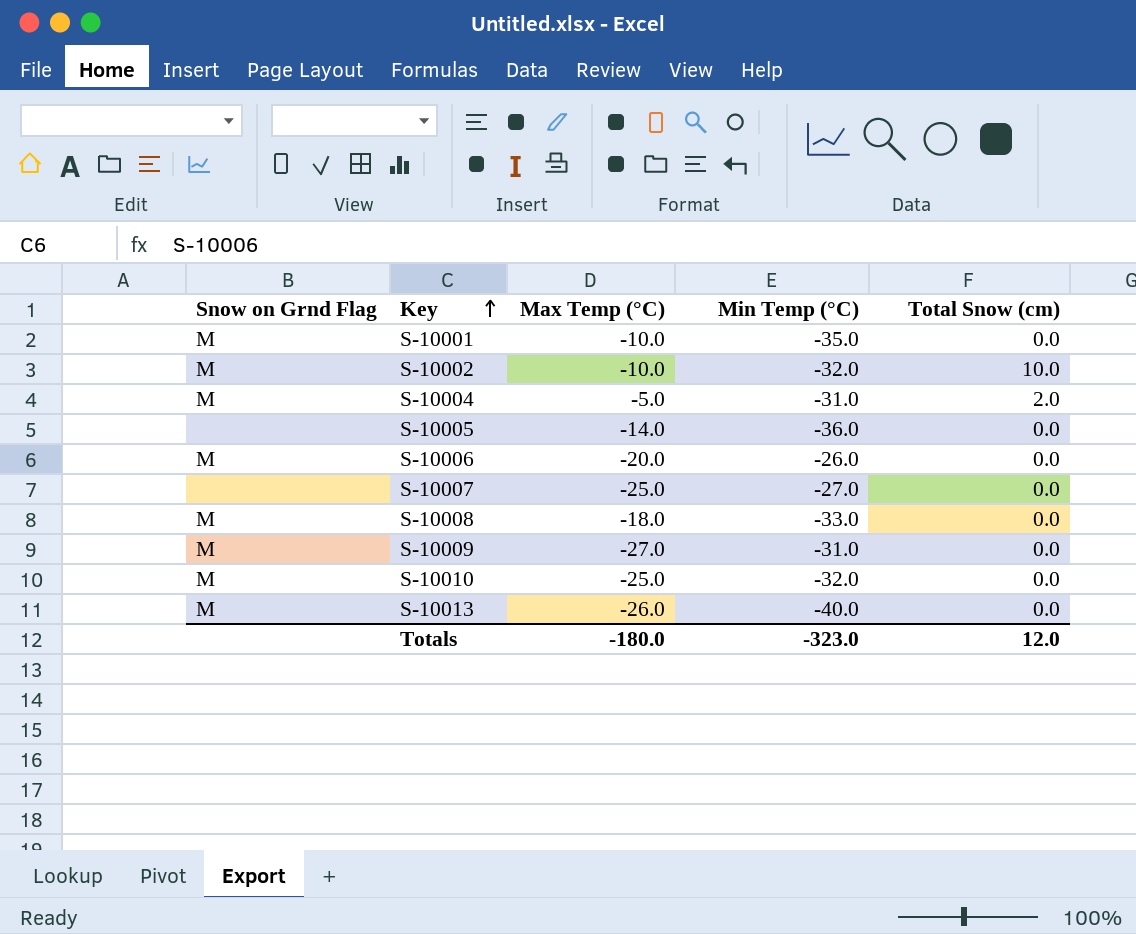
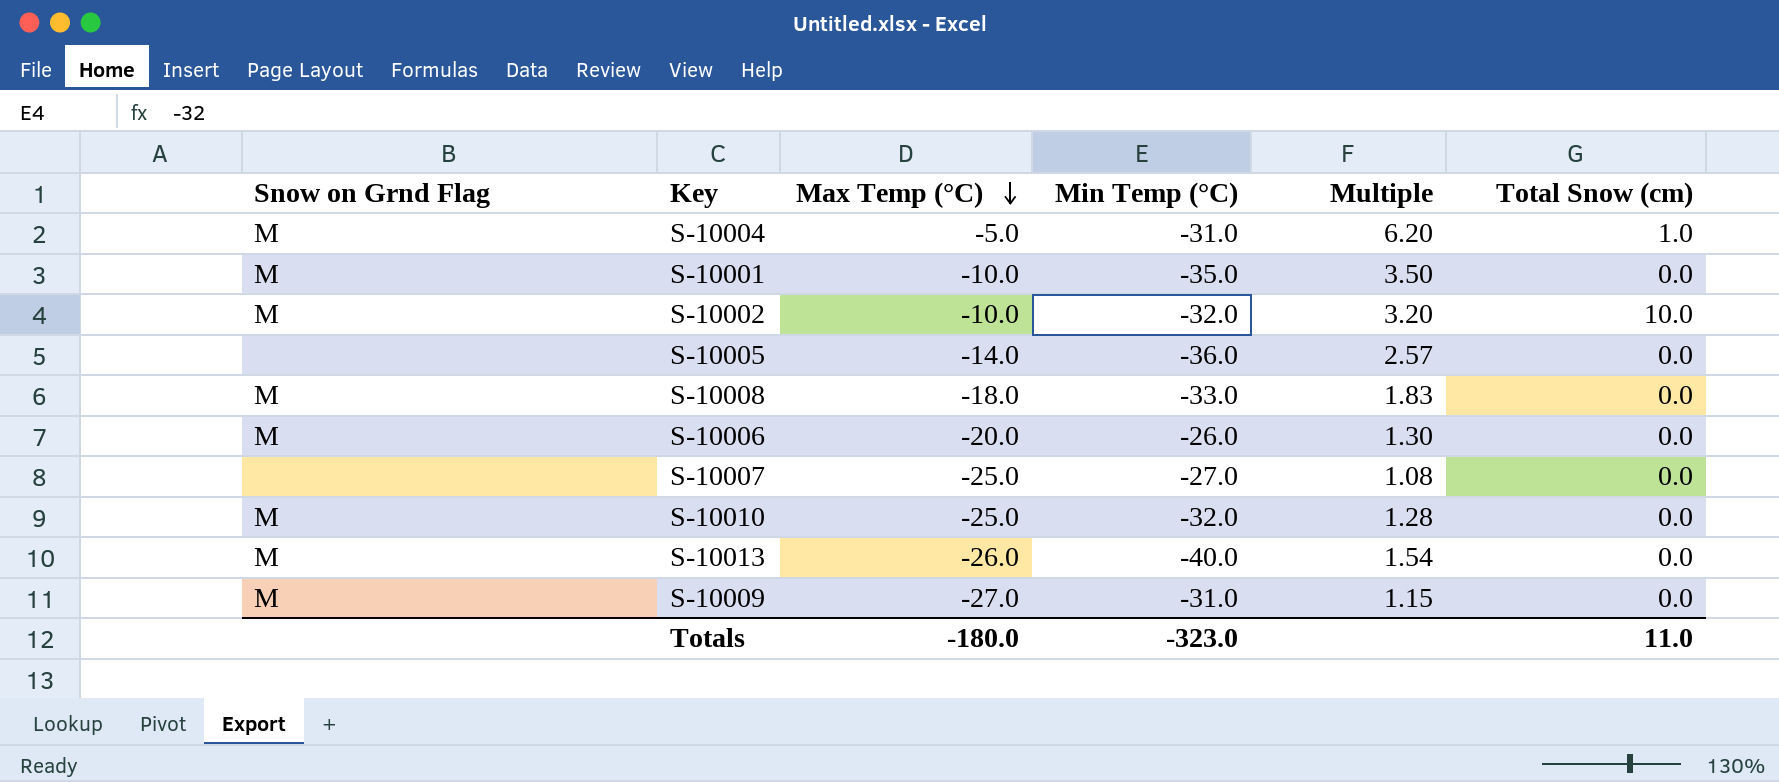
row order: Key ascending -> Max Temp (°C) descending
column Multiple | formula: none -> [Min Temp (°C)] / [Max Temp (°C)]
S-10004 | Total Snow (cm): 2.0 -> 1.0
Totals | Total Snow (cm): 12.0 -> 11.0

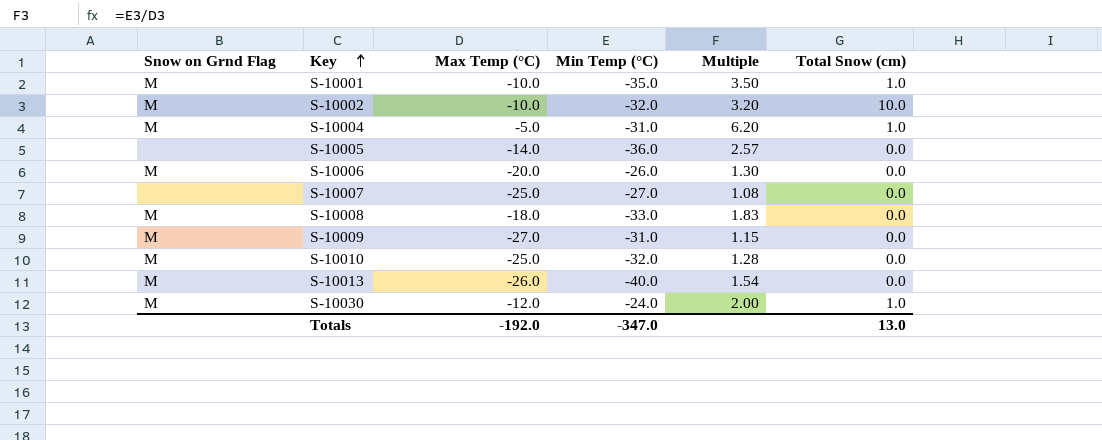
row order: Max Temp (°C) descending -> Key ascending
S-10001 | Total Snow (cm): 0.0 -> 1.0
row S-10030: none -> M | -12.0 | -24.0 | 2.00 | 1.0
Totals | Max Temp (°C): -180.0 -> -192.0
Totals | Min Temp (°C): -323.0 -> -347.0
Totals | Total Snow (cm): 11.0 -> 13.0

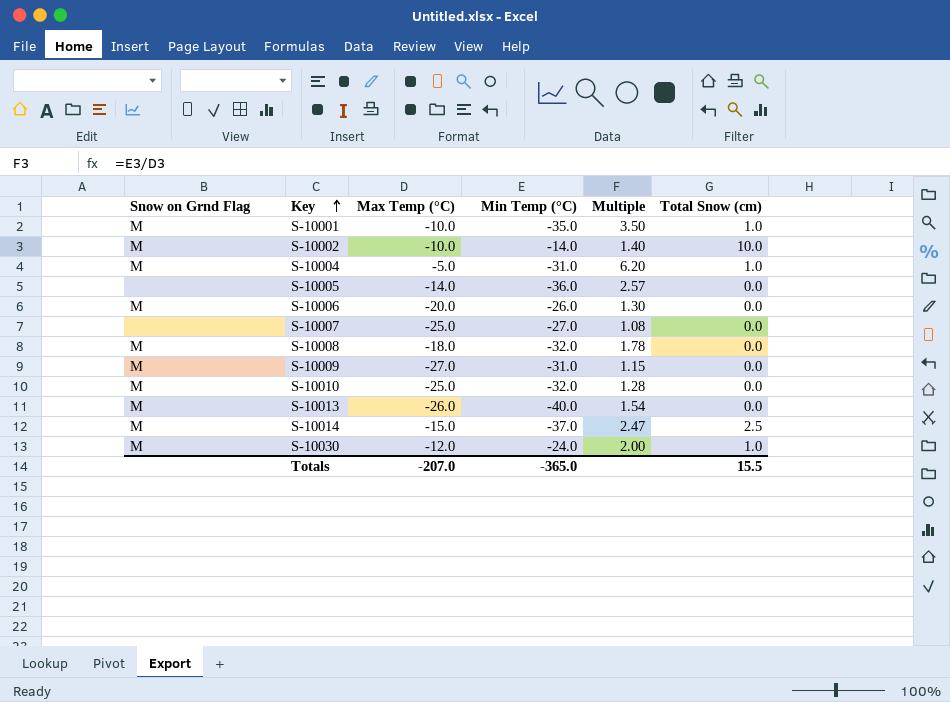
S-10002 | Min Temp (°C): -32.0 -> -14.0
S-10002 | Multiple: 3.20 -> 1.40
S-10008 | Min Temp (°C): -33.0 -> -32.0
S-10008 | Multiple: 1.83 -> 1.78
row S-10014: none -> M | -15.0 | -37.0 | 2.47 | 2.5
Totals | Max Temp (°C): -192.0 -> -207.0
Totals | Min Temp (°C): -347.0 -> -365.0
Totals | Total Snow (cm): 13.0 -> 15.5

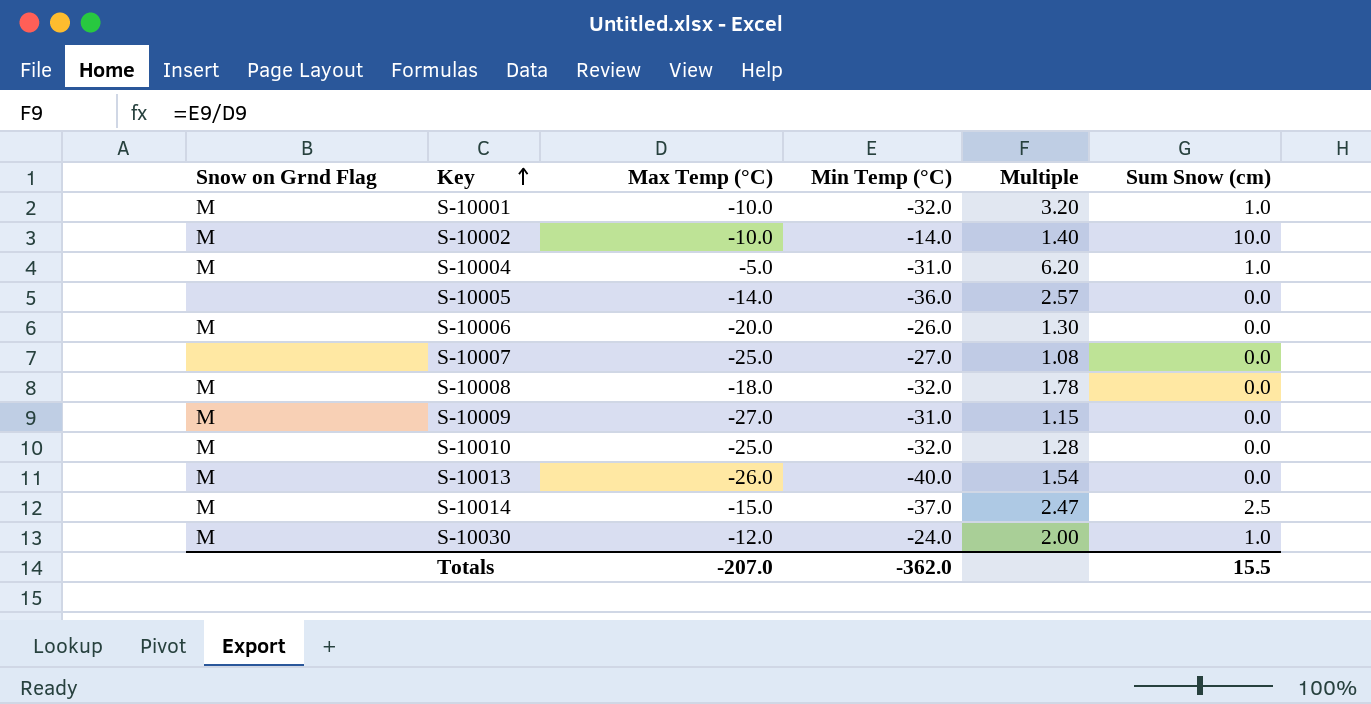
column name: Total Snow (cm) -> Sum Snow (cm)
S-10001 | Min Temp (°C): -35.0 -> -32.0
S-10001 | Multiple: 3.50 -> 3.20
Totals | Min Temp (°C): -365.0 -> -362.0

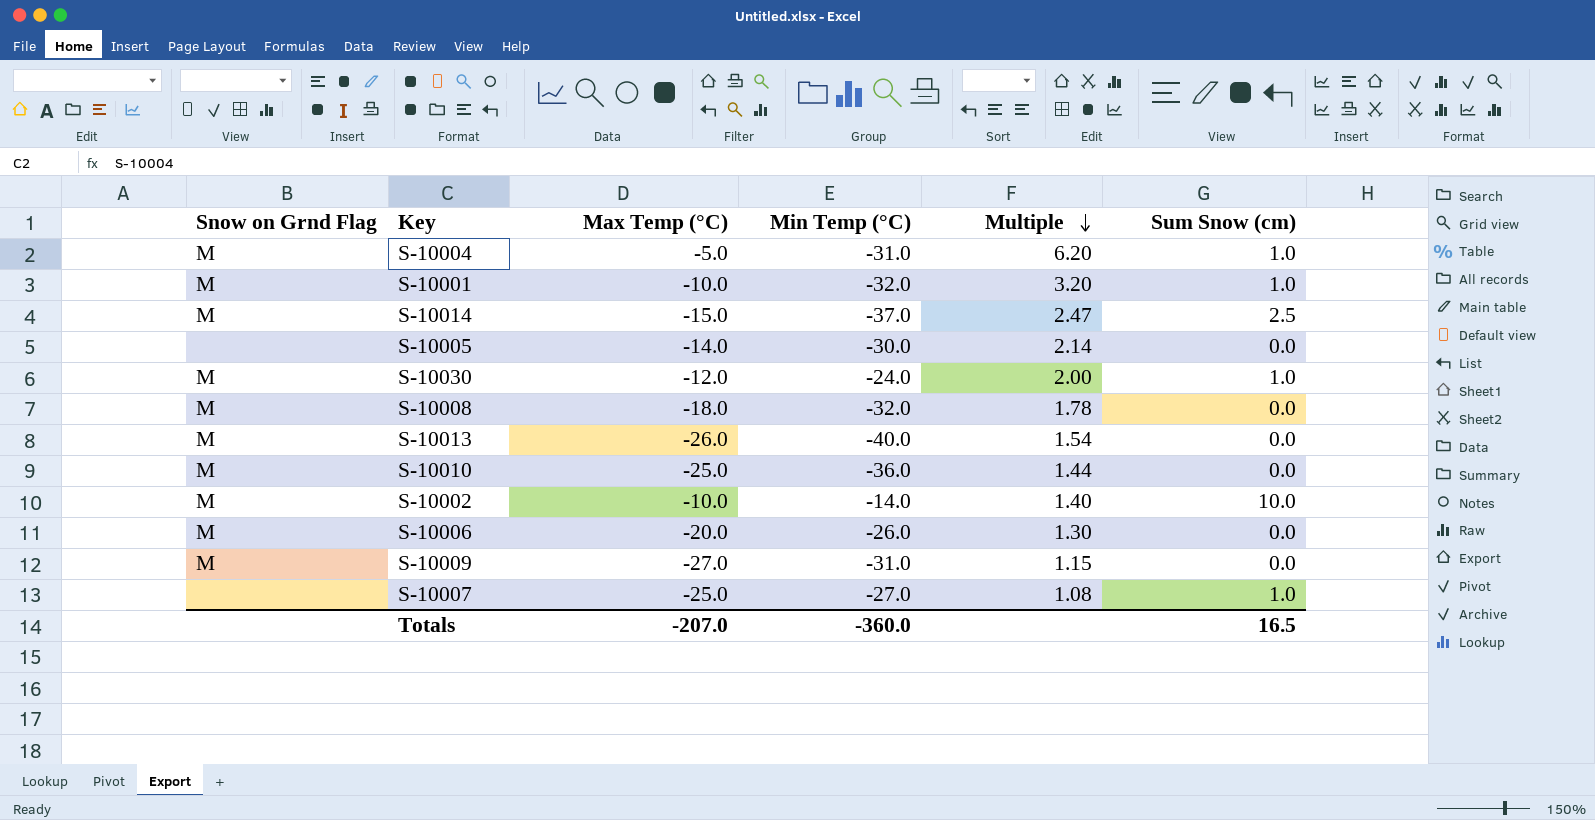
row order: Key ascending -> Multiple descending
S-10005 | Min Temp (°C): -36.0 -> -30.0
S-10005 | Multiple: 2.57 -> 2.14
S-10010 | Min Temp (°C): -32.0 -> -36.0
S-10010 | Multiple: 1.28 -> 1.44
S-10007 | Sum Snow (cm): 0.0 -> 1.0
Totals | Min Temp (°C): -362.0 -> -360.0
Totals | Sum Snow (cm): 15.5 -> 16.5

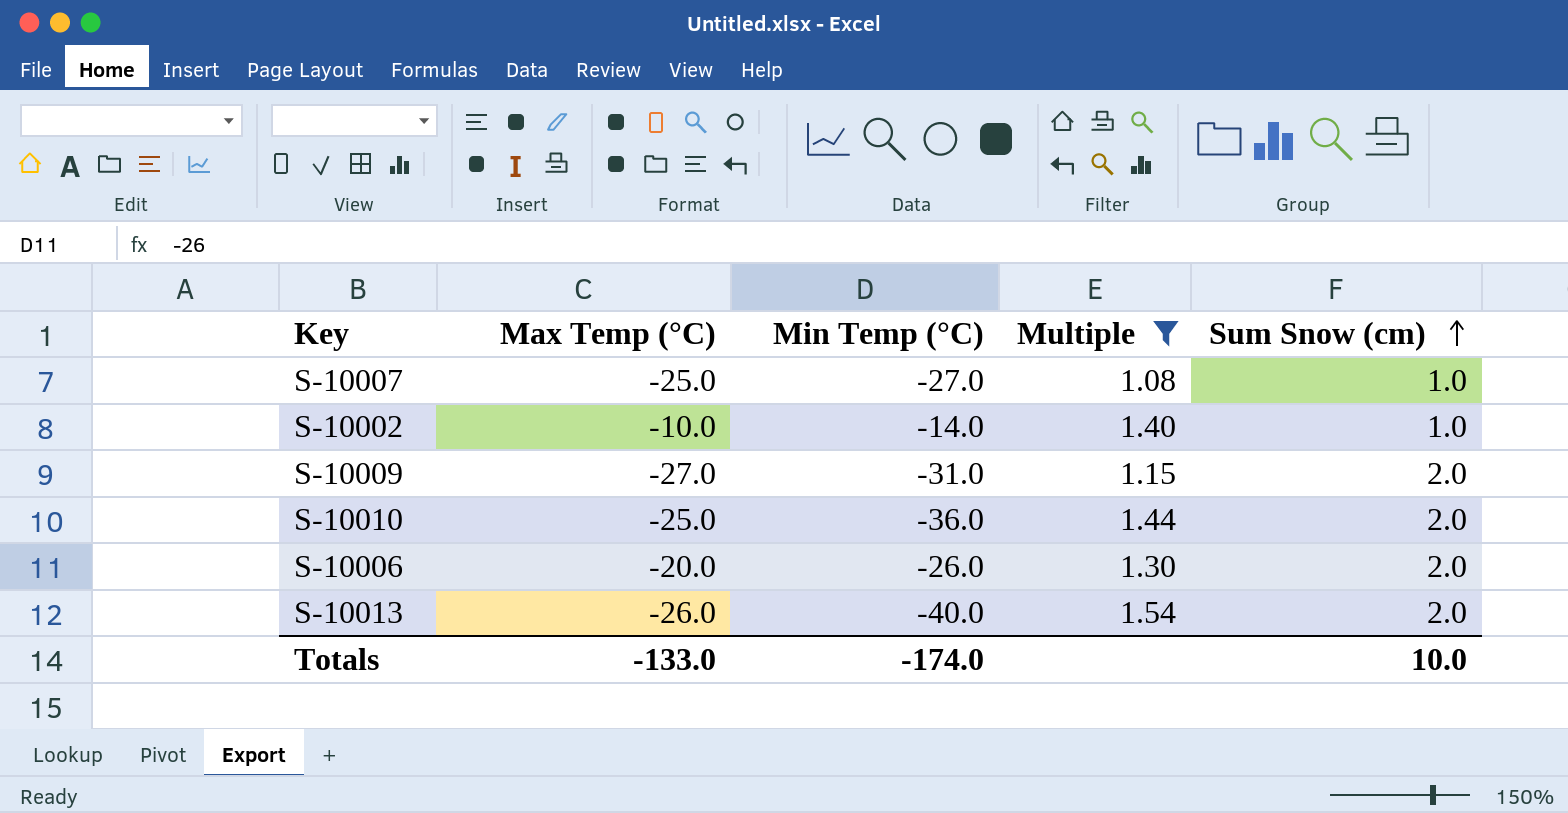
filter: none -> Multiple <= 1.54
row order: Multiple descending -> Sum Snow (cm) ascending
column Snow on Grnd Flag | position: 1 -> none
S-10002 | Sum Snow (cm): 10.0 -> 1.0
S-10009 | Sum Snow (cm): 0.0 -> 2.0
S-10010 | Sum Snow (cm): 0.0 -> 2.0
S-10006 | Sum Snow (cm): 0.0 -> 2.0
S-10013 | Sum Snow (cm): 0.0 -> 2.0
Totals | Max Temp (°C): -207.0 -> -133.0
Totals | Min Temp (°C): -360.0 -> -174.0
Totals | Sum Snow (cm): 16.5 -> 10.0

